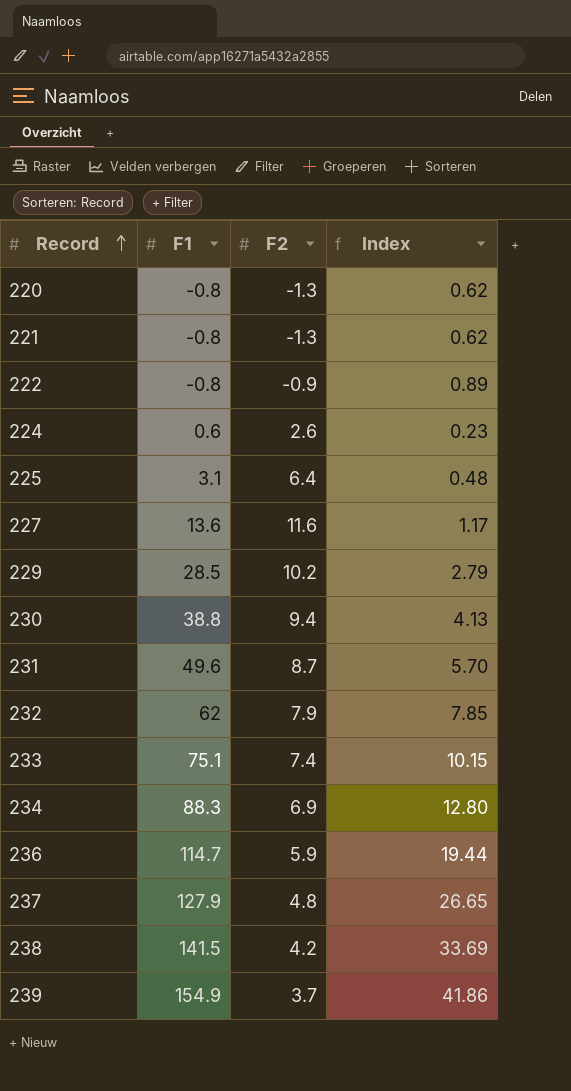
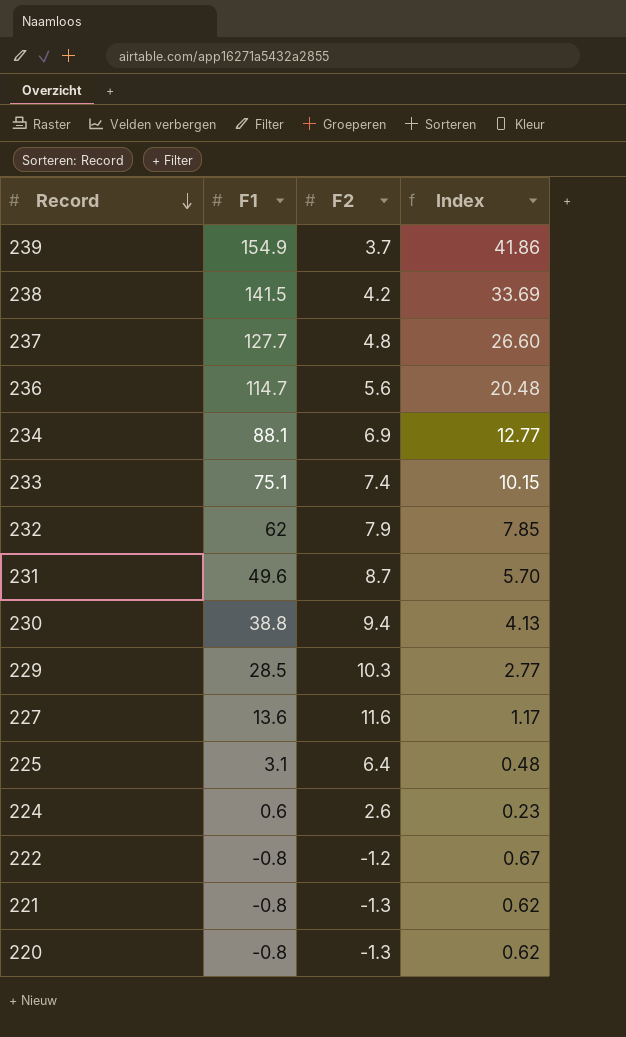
row order: Record ascending -> Record descending
237 | F1: 127.9 -> 127.7
237 | Index: 26.65 -> 26.60
236 | F2: 5.9 -> 5.6
236 | Index: 19.44 -> 20.48
234 | F1: 88.3 -> 88.1
234 | Index: 12.80 -> 12.77
229 | F2: 10.2 -> 10.3
229 | Index: 2.79 -> 2.77
222 | F2: -0.9 -> -1.2
222 | Index: 0.89 -> 0.67

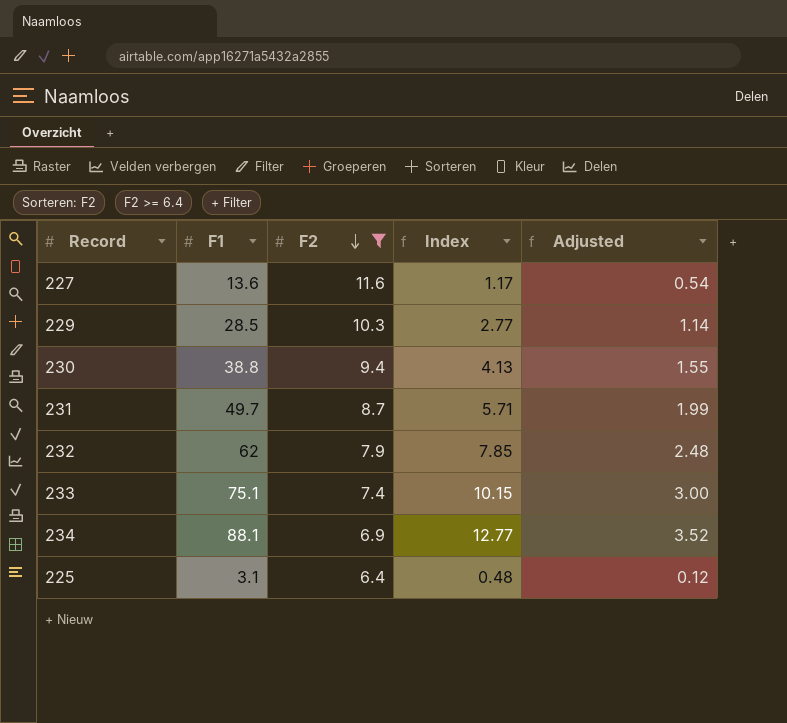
filter: none -> F2 >= 6.4
row order: Record descending -> F2 descending
column Adjusted | formula: none -> [F1] * 0.04
231 | F1: 49.6 -> 49.7
231 | Index: 5.70 -> 5.71

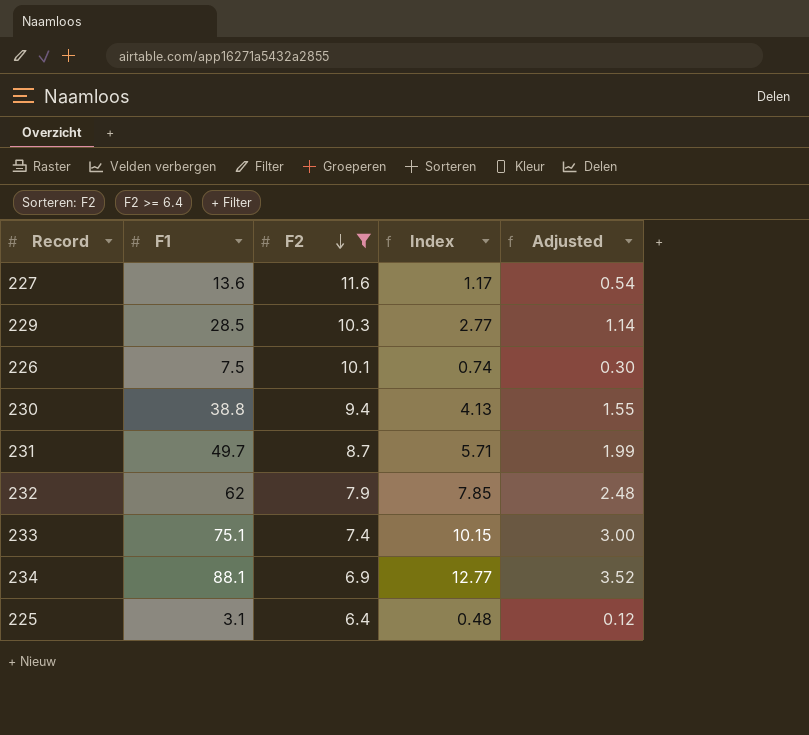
row 226: none -> 7.5 | 10.1 | 0.74 | 0.30

